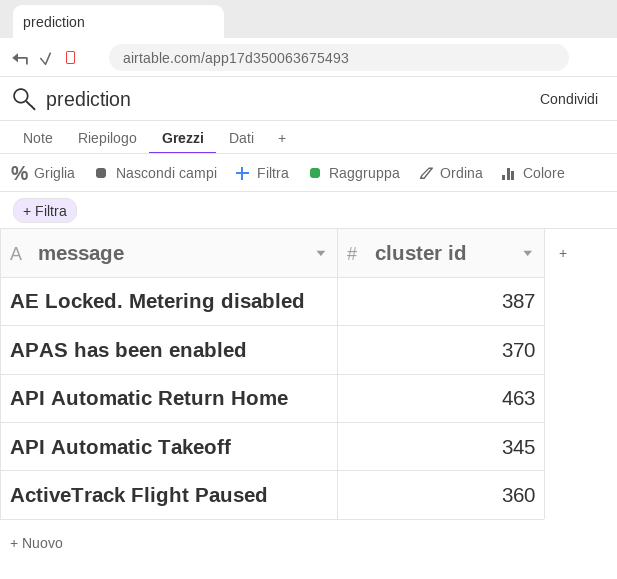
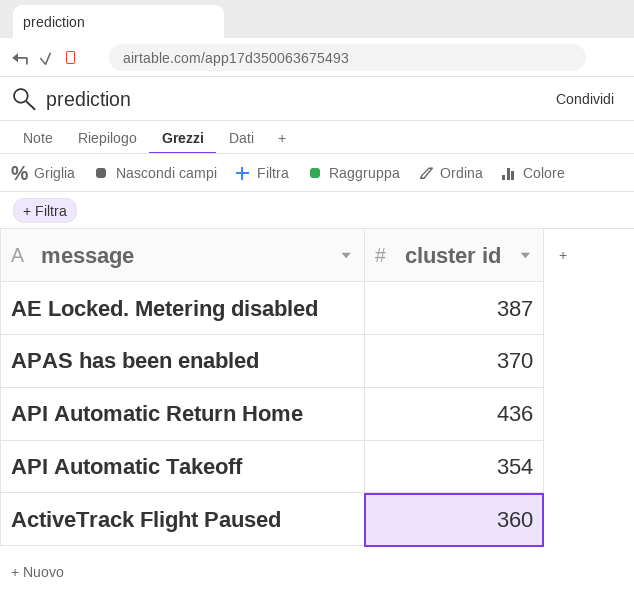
API Automatic Return Home | cluster id: 463 -> 436
API Automatic Takeoff | cluster id: 345 -> 354

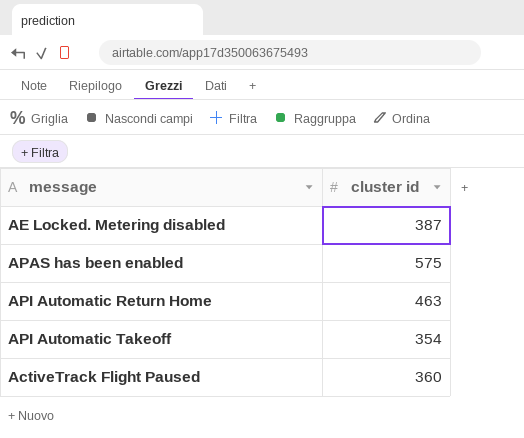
APAS has been enabled | cluster id: 370 -> 575
API Automatic Return Home | cluster id: 436 -> 463

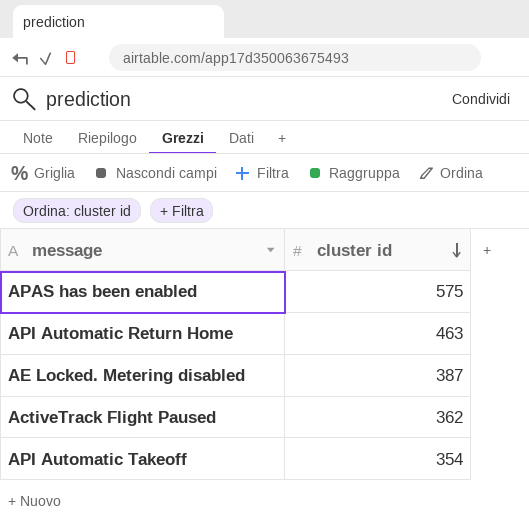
row order: none -> cluster id descending
ActiveTrack Flight Paused | cluster id: 360 -> 362

